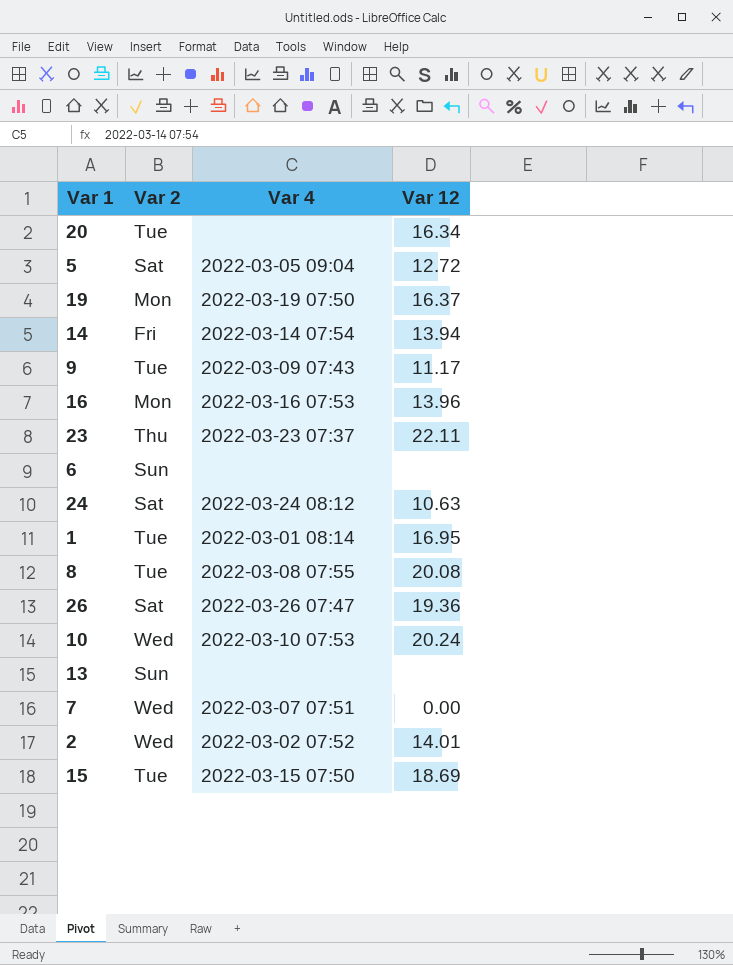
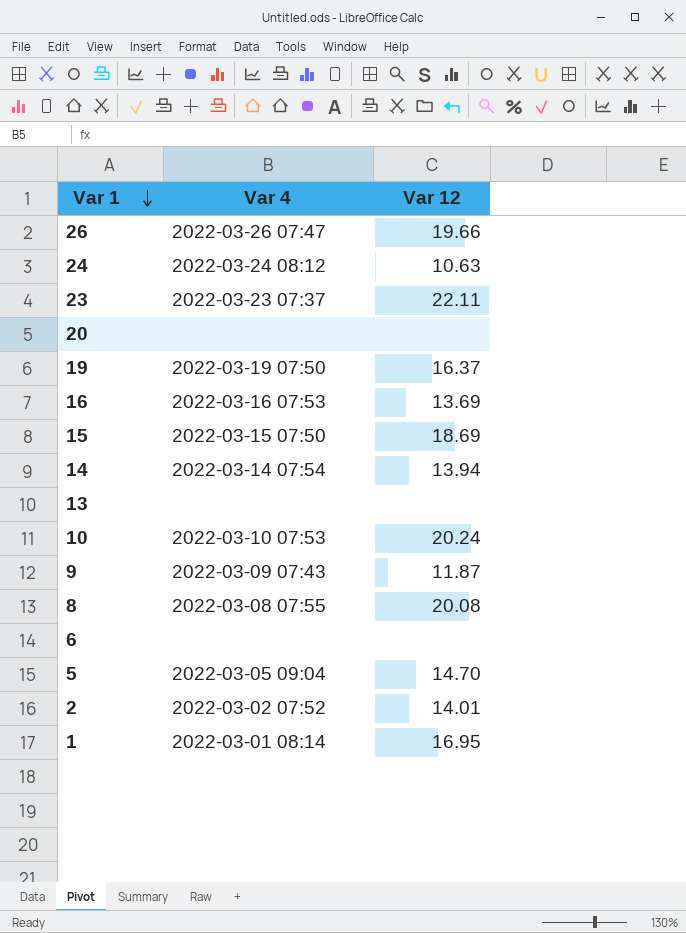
row order: none -> Var 1 descending
column Var 2 | position: 2 -> none
row 7: Wed | 2022-03-07 07:51 | 0.00 -> none
26 | Var 12: 19.36 -> 19.66
20 | Var 12: 16.34 -> none
16 | Var 12: 13.96 -> 13.69
9 | Var 12: 11.17 -> 11.87
5 | Var 12: 12.72 -> 14.70

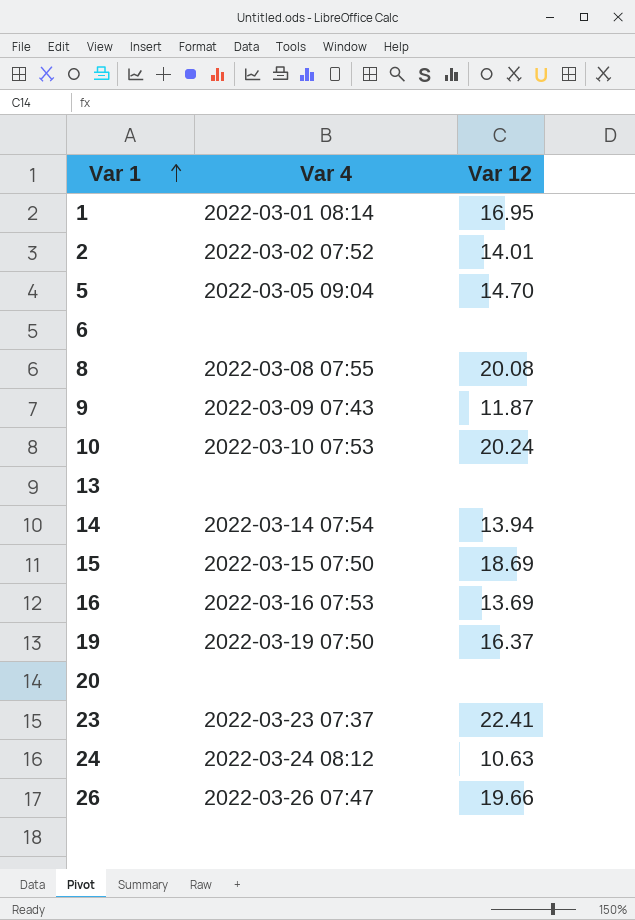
row order: Var 1 descending -> Var 1 ascending
23 | Var 12: 22.11 -> 22.41

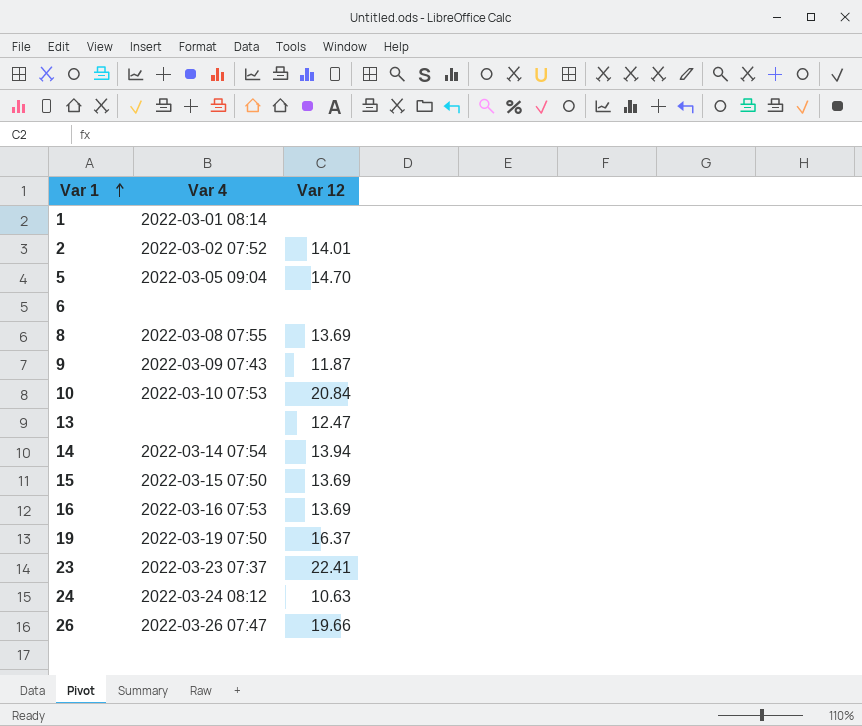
row 20: none | none -> none
1 | Var 12: 16.95 -> none
8 | Var 12: 20.08 -> 13.69
10 | Var 12: 20.24 -> 20.84
13 | Var 12: none -> 12.47
15 | Var 12: 18.69 -> 13.69

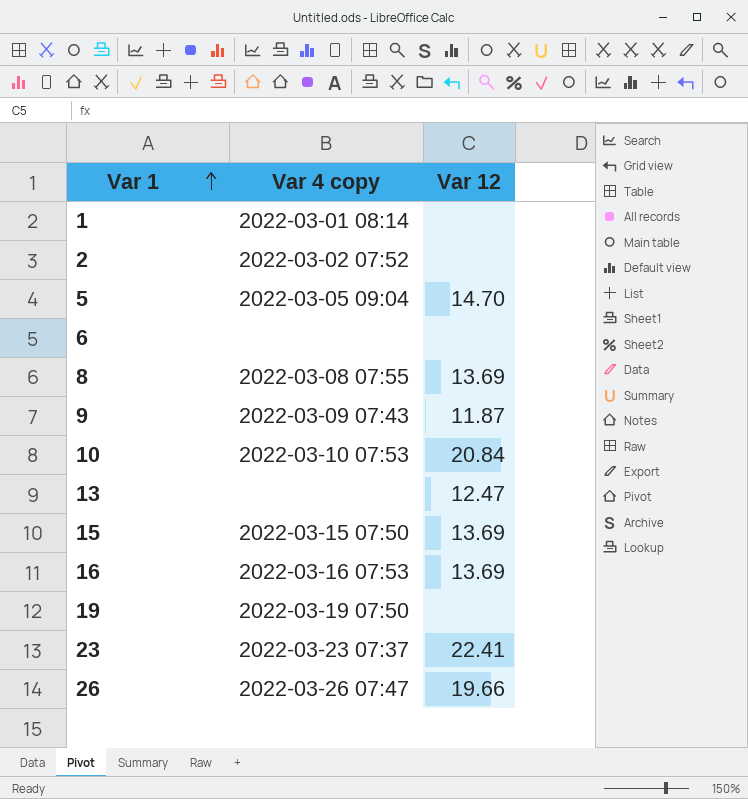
column name: Var 4 -> Var 4 copy
row 14: 2022-03-14 07:54 | 13.94 -> none
row 24: 2022-03-24 08:12 | 10.63 -> none
2 | Var 12: 14.01 -> none
19 | Var 12: 16.37 -> none

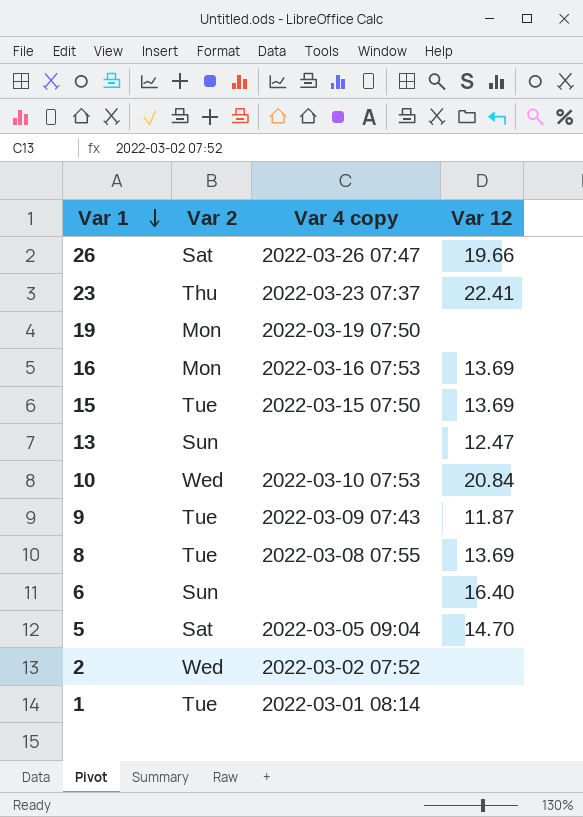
row order: Var 1 ascending -> Var 1 descending
column Var 2 | position: none -> 2
6 | Var 12: none -> 16.40

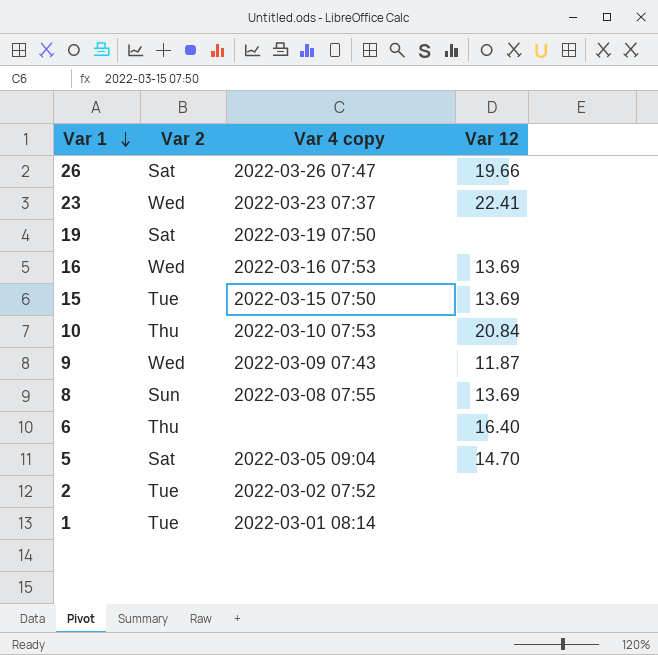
row 13: Sun | none | 12.47 -> none
23 | Var 2: Thu -> Wed
19 | Var 2: Mon -> Sat
16 | Var 2: Mon -> Wed
10 | Var 2: Wed -> Thu
9 | Var 2: Tue -> Wed
8 | Var 2: Tue -> Sun
6 | Var 2: Sun -> Thu
2 | Var 2: Wed -> Tue

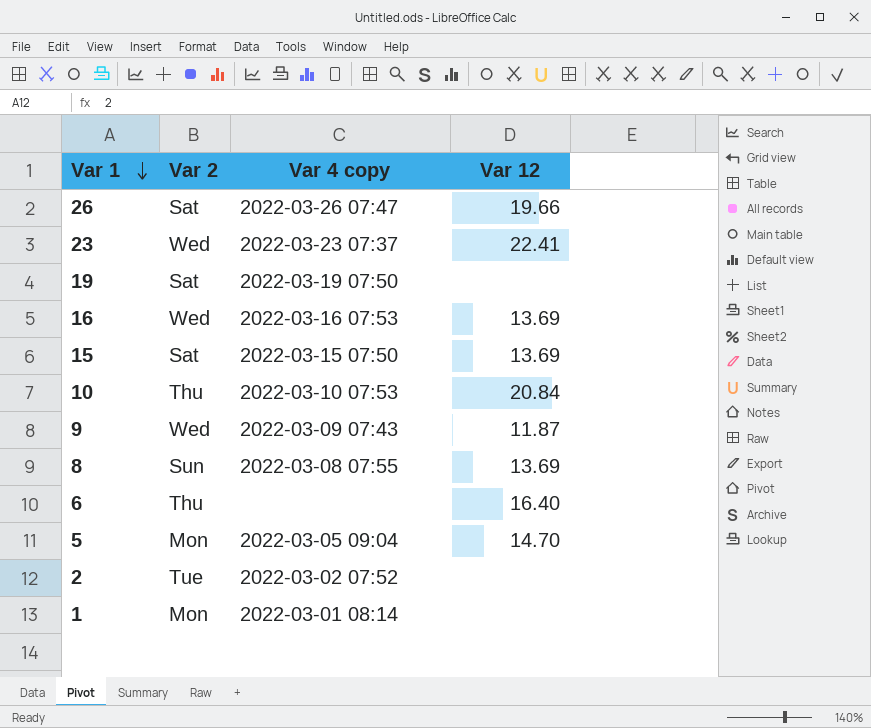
15 | Var 2: Tue -> Sat
5 | Var 2: Sat -> Mon
1 | Var 2: Tue -> Mon

